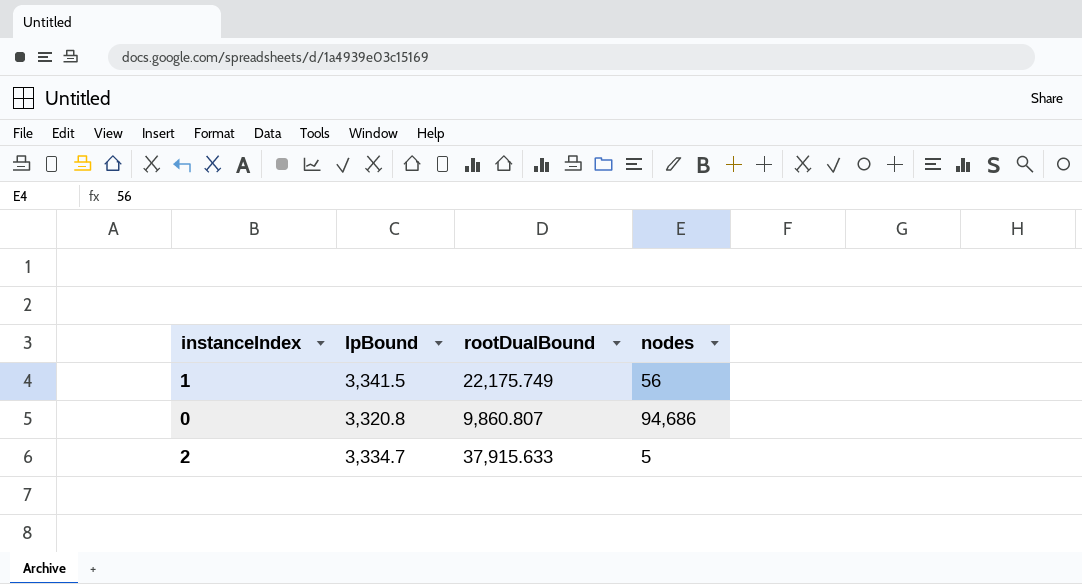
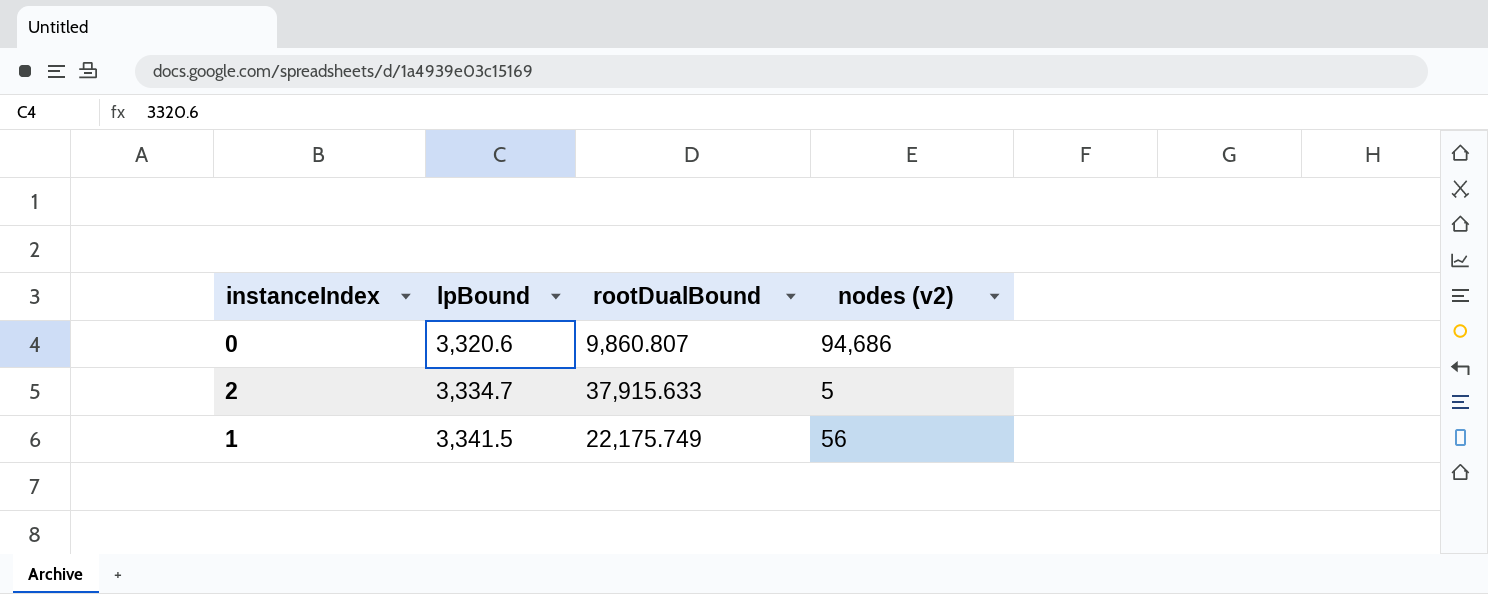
row order: none -> lpBound ascending
column name: nodes -> nodes (v2)
0 | lpBound: 3,320.8 -> 3,320.6

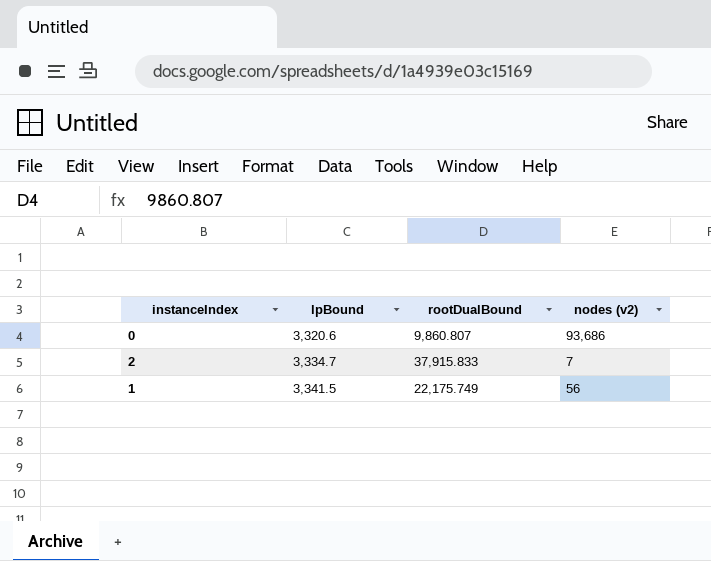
0 | nodes (v2): 94,686 -> 93,686
2 | rootDualBound: 37,915.633 -> 37,915.833
2 | nodes (v2): 5 -> 7

